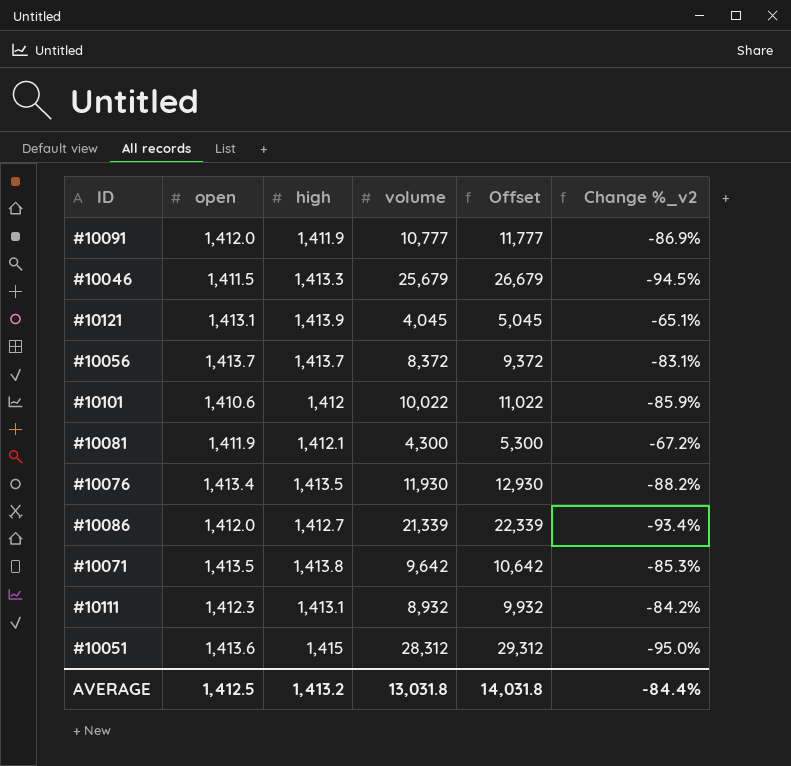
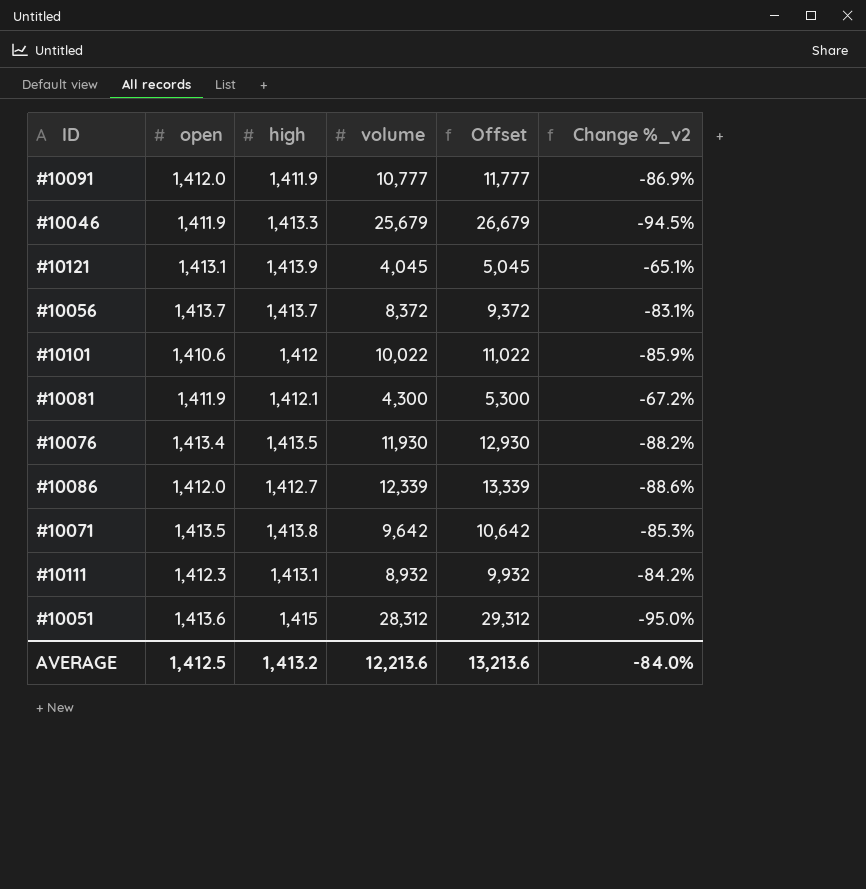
#10046 | open: 1,411.5 -> 1,411.9
#10086 | volume: 21,339 -> 12,339
#10086 | Offset: 22,339 -> 13,339
#10086 | Change %_v2: -93.4% -> -88.6%
AVERAGE | volume: 13,031.8 -> 12,213.6
AVERAGE | Offset: 14,031.8 -> 13,213.6
AVERAGE | Change %_v2: -84.4% -> -84.0%

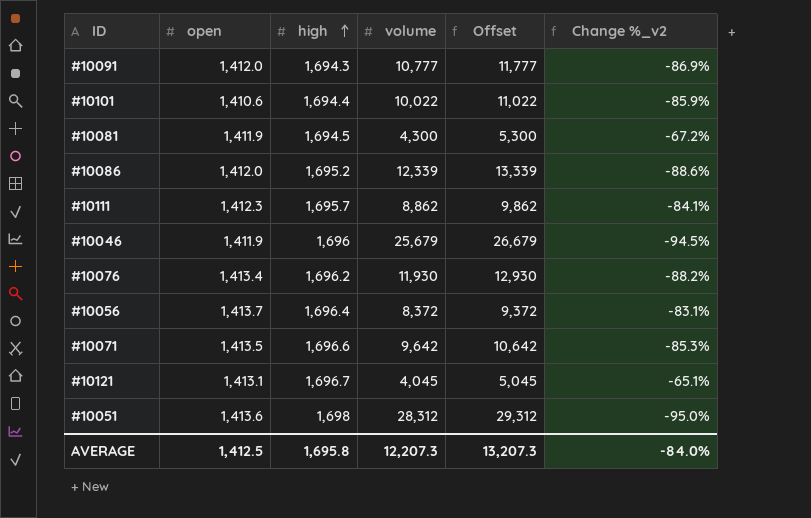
row order: none -> high ascending
#10091 | high: 1,411.9 -> 1,694.3
#10101 | high: 1,412 -> 1,694.4
#10081 | high: 1,412.1 -> 1,694.5
#10086 | high: 1,412.7 -> 1,695.2
#10111 | high: 1,413.1 -> 1,695.7
#10111 | volume: 8,932 -> 8,862
#10111 | Offset: 9,932 -> 9,862
#10111 | Change %_v2: -84.2% -> -84.1%
#10046 | high: 1,413.3 -> 1,696
#10076 | high: 1,413.5 -> 1,696.2
#10056 | high: 1,413.7 -> 1,696.4
#10071 | high: 1,413.8 -> 1,696.6
#10121 | high: 1,413.9 -> 1,696.7
#10051 | high: 1,415 -> 1,698
AVERAGE | high: 1,413.2 -> 1,695.8
AVERAGE | volume: 12,213.6 -> 12,207.3
AVERAGE | Offset: 13,213.6 -> 13,207.3

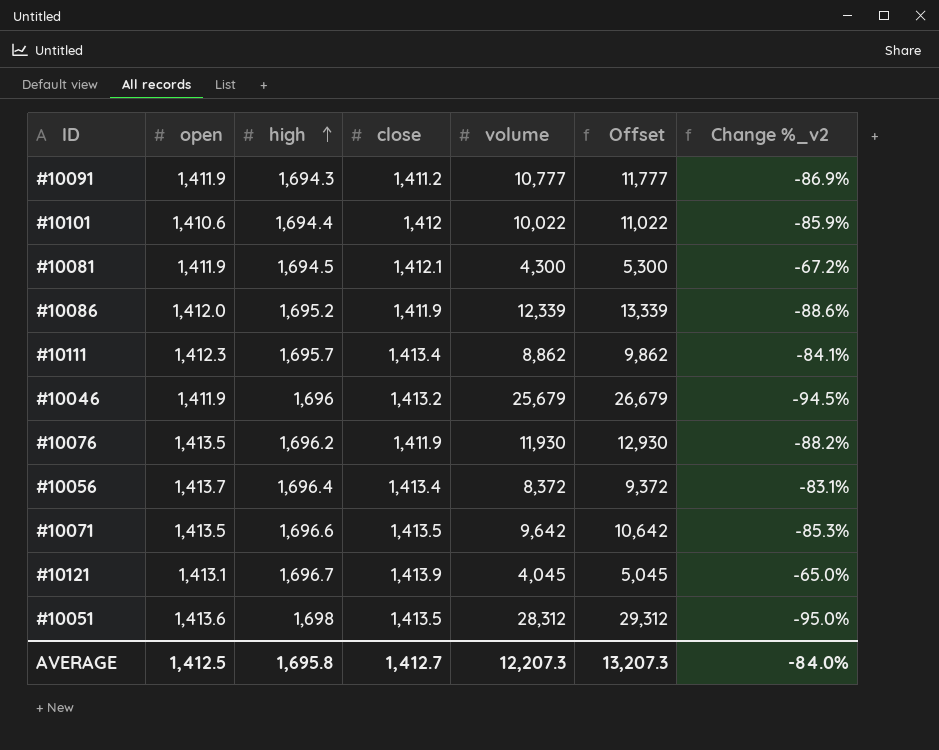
column close | position: none -> 4
column Change %_v2 | formula: ([open] - [volume]) / [volume] -> ([close] - [volume]) / [volume]
#10091 | open: 1,412.0 -> 1,411.9
#10076 | open: 1,413.4 -> 1,413.5

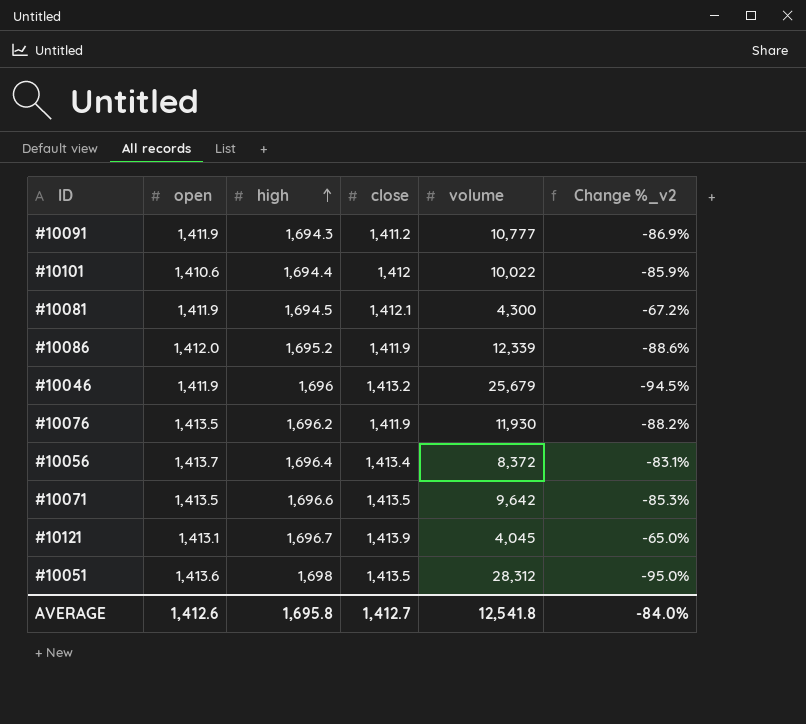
column Offset | formula: [volume] + 1000 -> none
row #10111: 1,412.3 | 1,695.7 | 1,413.4 | 8,862 | 9,862 | -84.1% -> none
AVERAGE | open: 1,412.5 -> 1,412.6
AVERAGE | volume: 12,207.3 -> 12,541.8

